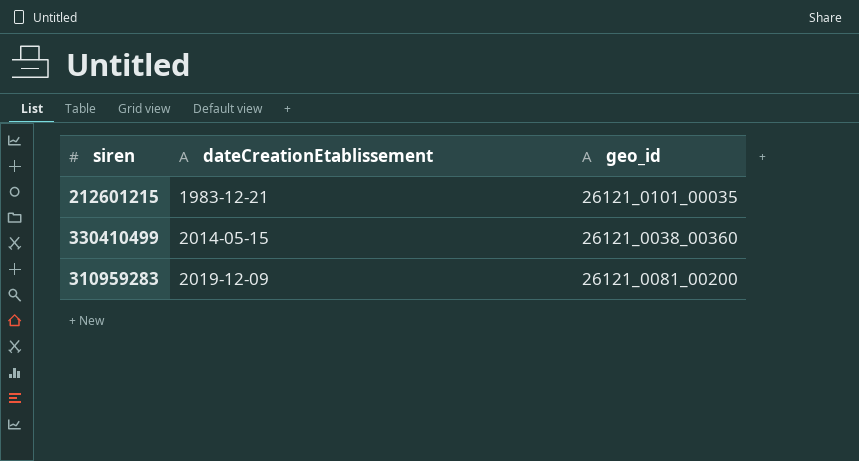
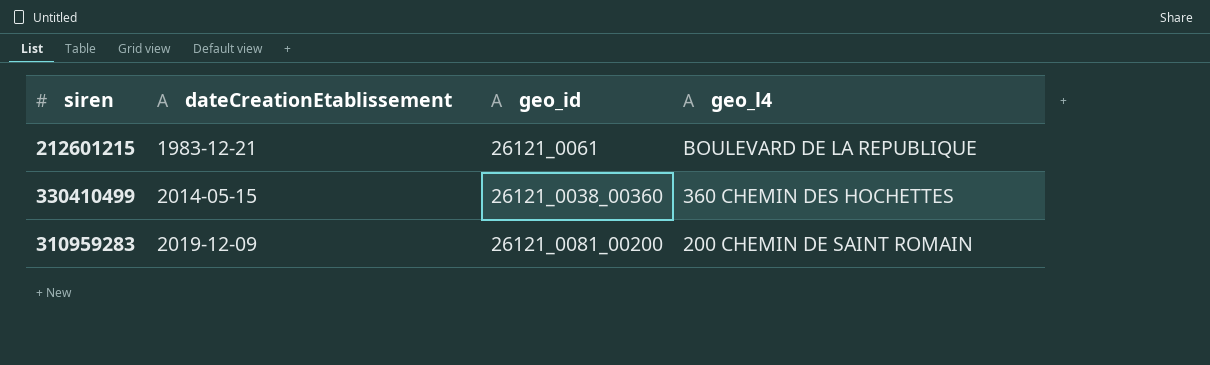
column geo_l4 | position: none -> 4
212601215 | geo_id: 26121_0101_00035 -> 26121_0061

